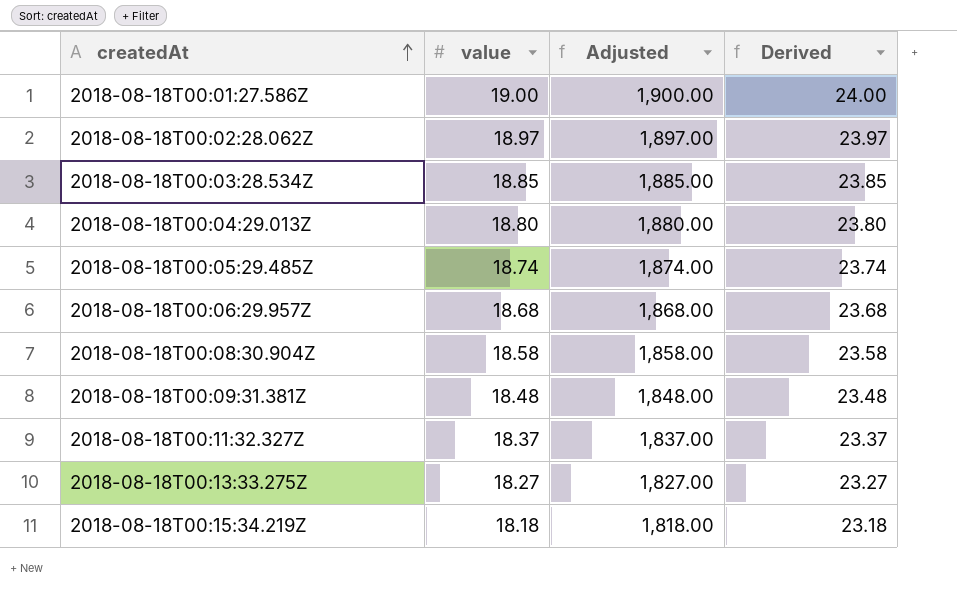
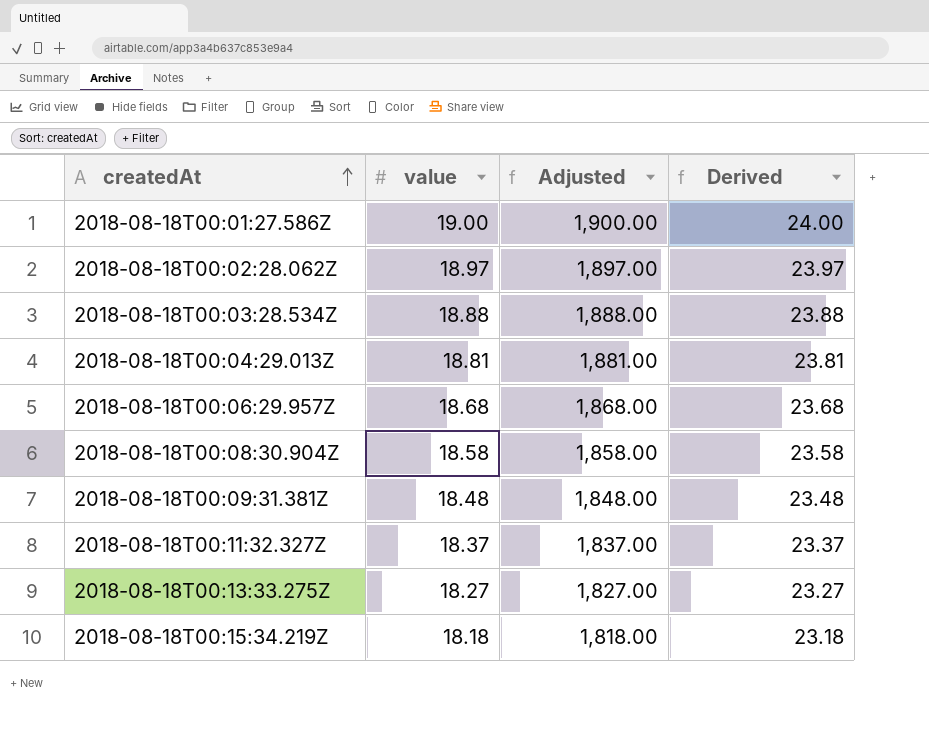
row 2018-08-18T00:05:29.485Z: 18.74 | 1,874.00 | 23.74 -> none
2018-08-18T00:03:28.534Z | value: 18.85 -> 18.88
2018-08-18T00:03:28.534Z | Adjusted: 1,885.00 -> 1,888.00
2018-08-18T00:03:28.534Z | Derived: 23.85 -> 23.88
2018-08-18T00:04:29.013Z | value: 18.80 -> 18.81
2018-08-18T00:04:29.013Z | Adjusted: 1,880.00 -> 1,881.00
2018-08-18T00:04:29.013Z | Derived: 23.80 -> 23.81

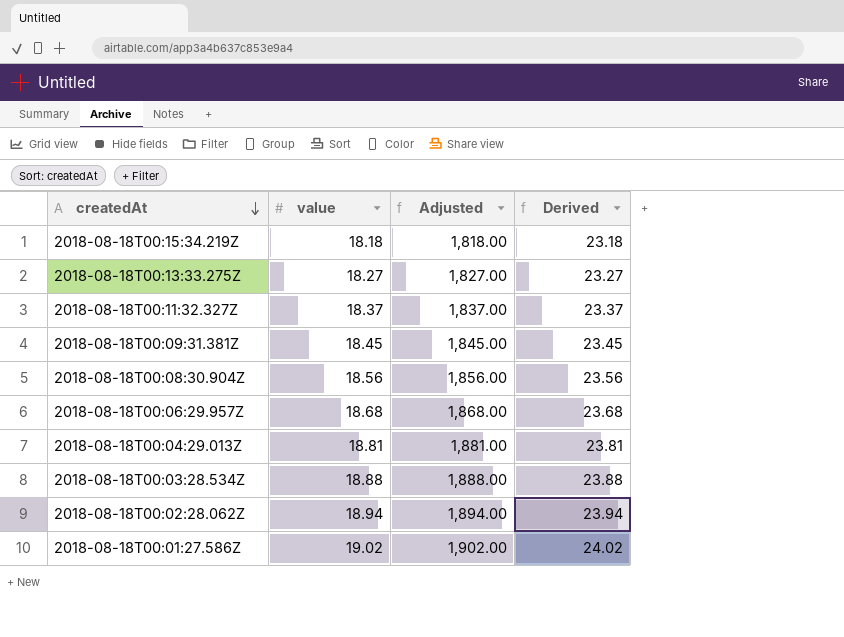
row order: createdAt ascending -> createdAt descending
2018-08-18T00:09:31.381Z | value: 18.48 -> 18.45
2018-08-18T00:09:31.381Z | Adjusted: 1,848.00 -> 1,845.00
2018-08-18T00:09:31.381Z | Derived: 23.48 -> 23.45
2018-08-18T00:08:30.904Z | value: 18.58 -> 18.56
2018-08-18T00:08:30.904Z | Adjusted: 1,858.00 -> 1,856.00
2018-08-18T00:08:30.904Z | Derived: 23.58 -> 23.56
2018-08-18T00:02:28.062Z | value: 18.97 -> 18.94
2018-08-18T00:02:28.062Z | Adjusted: 1,897.00 -> 1,894.00
2018-08-18T00:02:28.062Z | Derived: 23.97 -> 23.94
2018-08-18T00:01:27.586Z | value: 19.00 -> 19.02
2018-08-18T00:01:27.586Z | Adjusted: 1,900.00 -> 1,902.00
2018-08-18T00:01:27.586Z | Derived: 24.00 -> 24.02

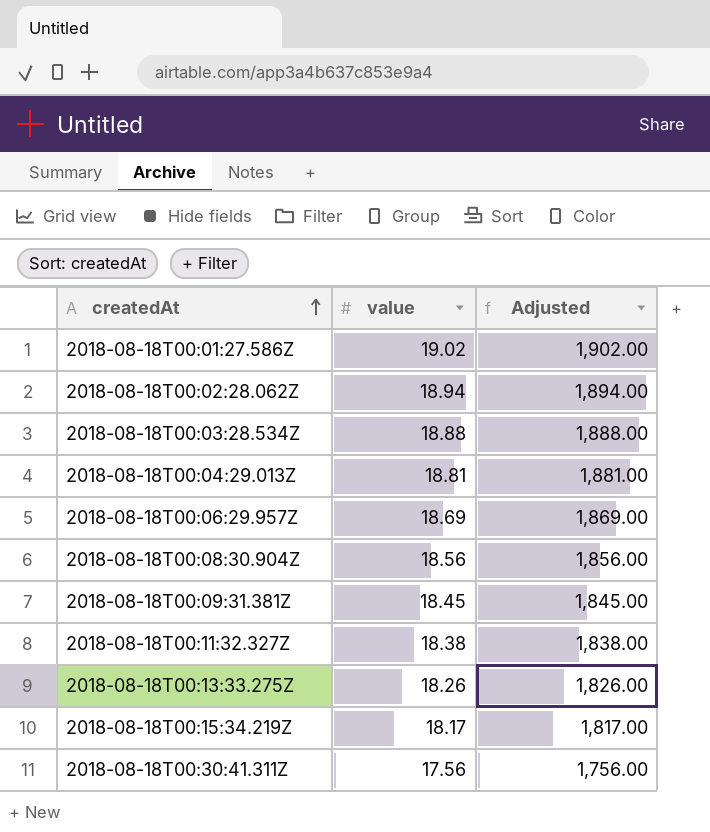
row order: createdAt descending -> createdAt ascending
column Derived | formula: [value] + 5 -> none
2018-08-18T00:06:29.957Z | value: 18.68 -> 18.69
2018-08-18T00:06:29.957Z | Adjusted: 1,868.00 -> 1,869.00
2018-08-18T00:11:32.327Z | value: 18.37 -> 18.38
2018-08-18T00:11:32.327Z | Adjusted: 1,837.00 -> 1,838.00
2018-08-18T00:13:33.275Z | value: 18.27 -> 18.26
2018-08-18T00:13:33.275Z | Adjusted: 1,827.00 -> 1,826.00
2018-08-18T00:15:34.219Z | value: 18.18 -> 18.17
2018-08-18T00:15:34.219Z | Adjusted: 1,818.00 -> 1,817.00
row 2018-08-18T00:30:41.311Z: none -> 17.56 | 1,756.00

